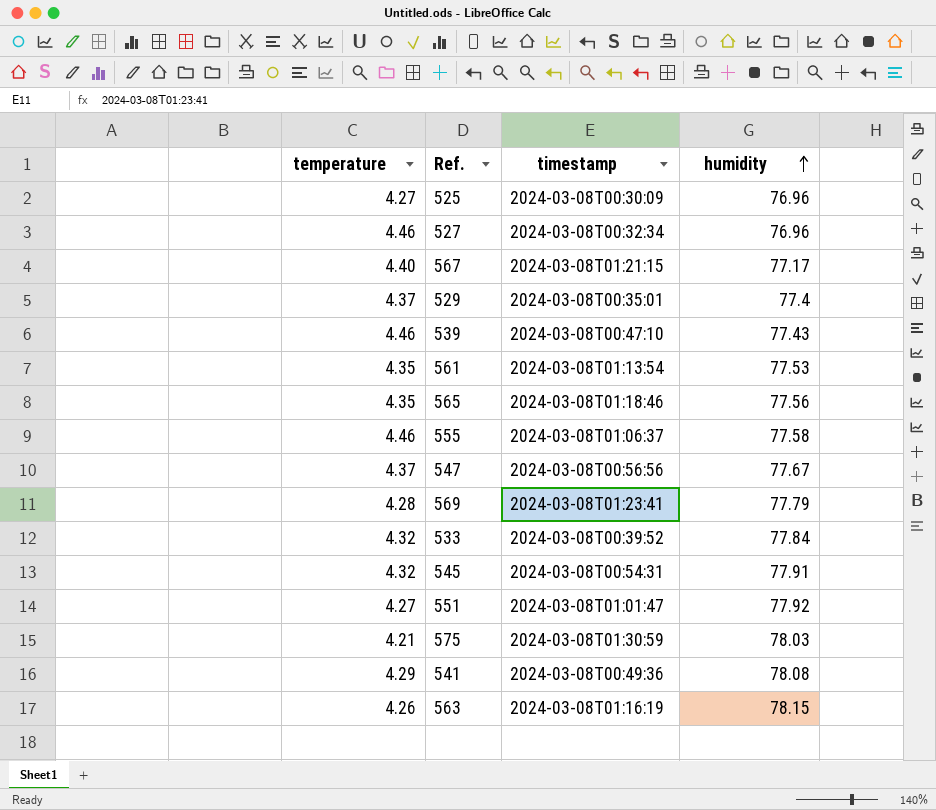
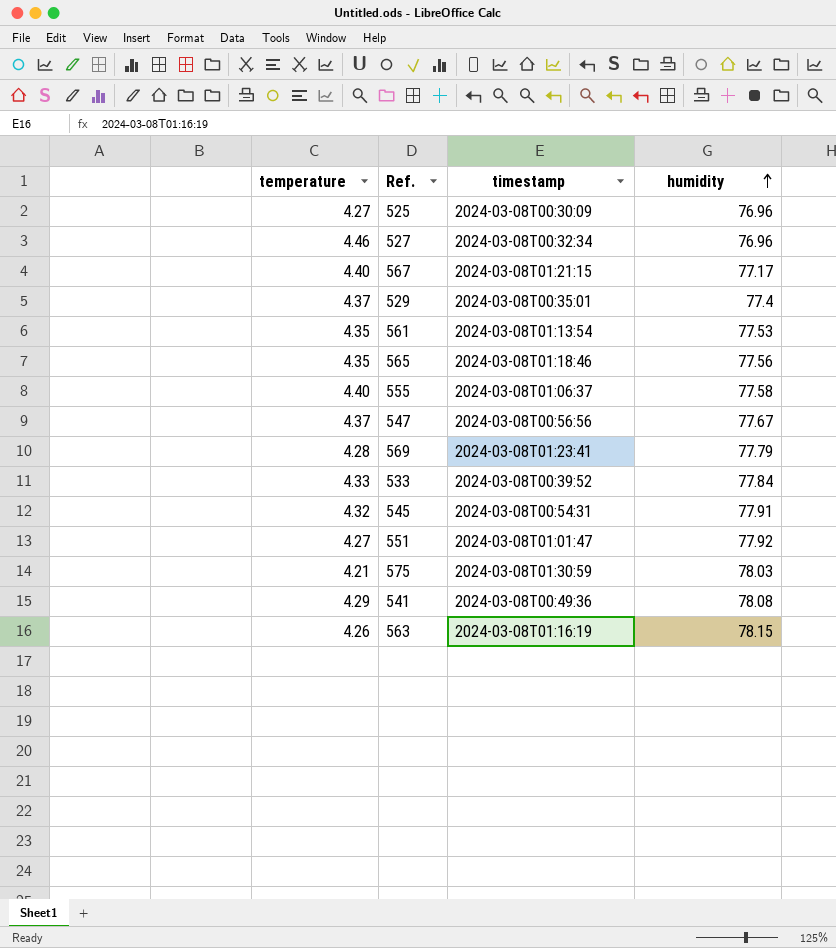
row 539: 4.46 | 2024-03-08T00:47:10 | 77.43 -> none
555 | temperature: 4.46 -> 4.40
533 | temperature: 4.32 -> 4.33

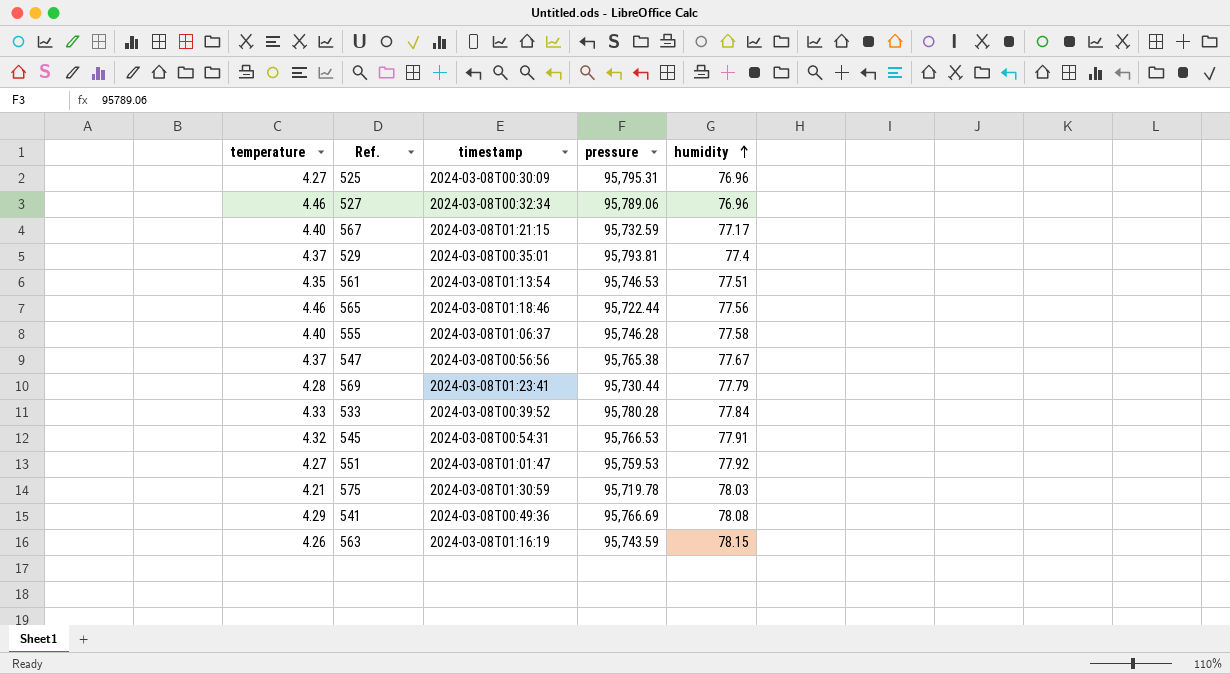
column pressure | position: none -> 4
561 | humidity: 77.53 -> 77.51
565 | temperature: 4.35 -> 4.46

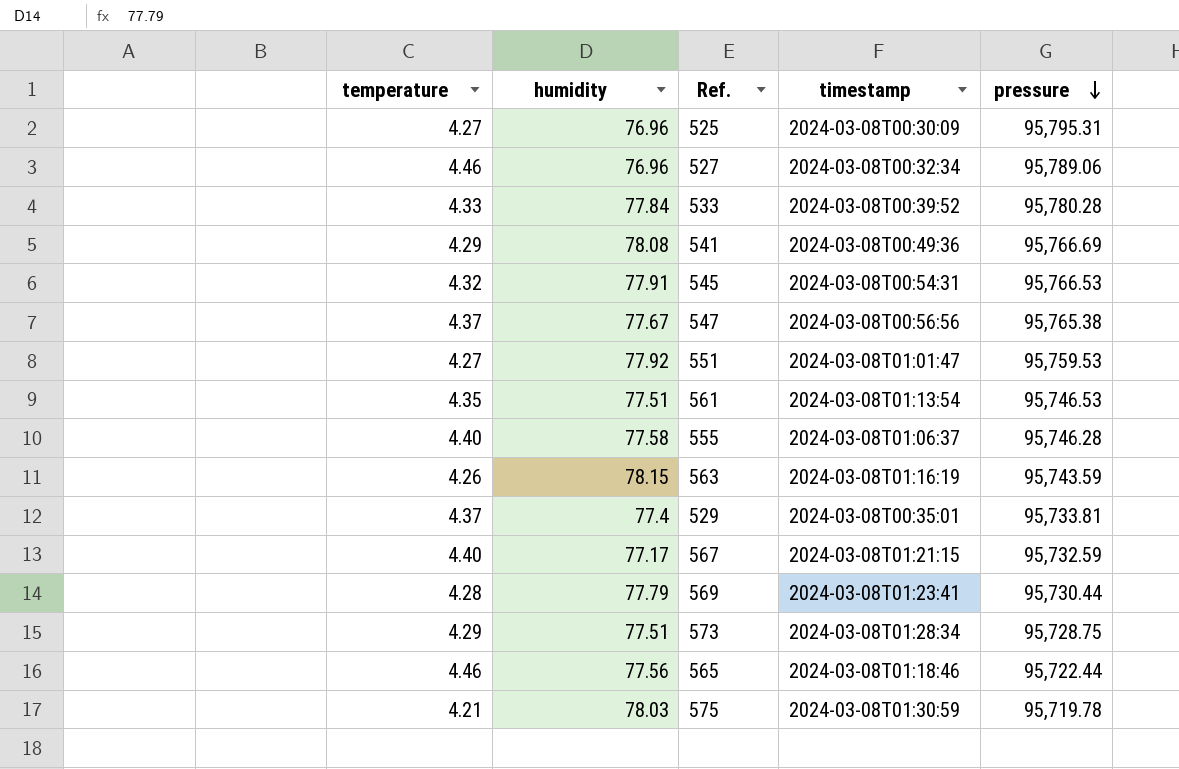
row order: humidity ascending -> pressure descending
column humidity | position: 5 -> 2
529 | pressure: 95,793.81 -> 95,733.81
row 573: none -> 4.29 | 77.51 | 2024-03-08T01:28:34 | 95,728.75

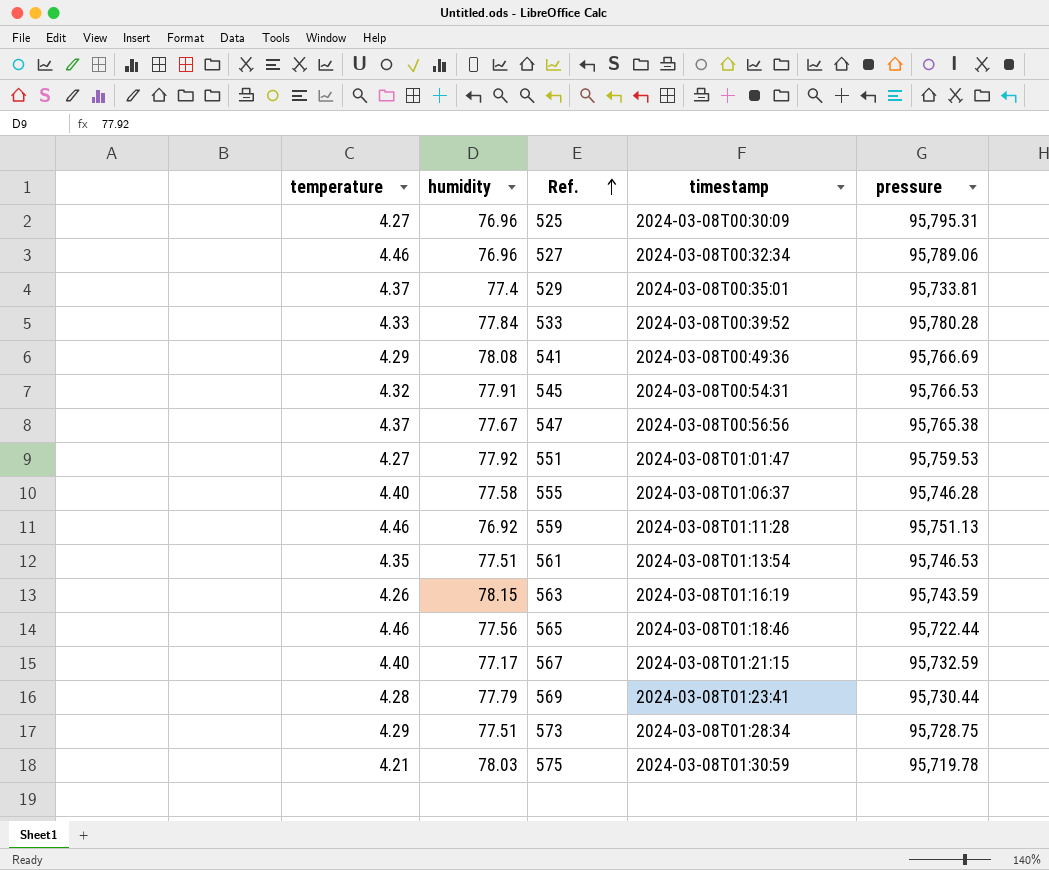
row order: pressure descending -> Ref. ascending
row 559: none -> 4.46 | 76.92 | 2024-03-08T01:11:28 | 95,751.13

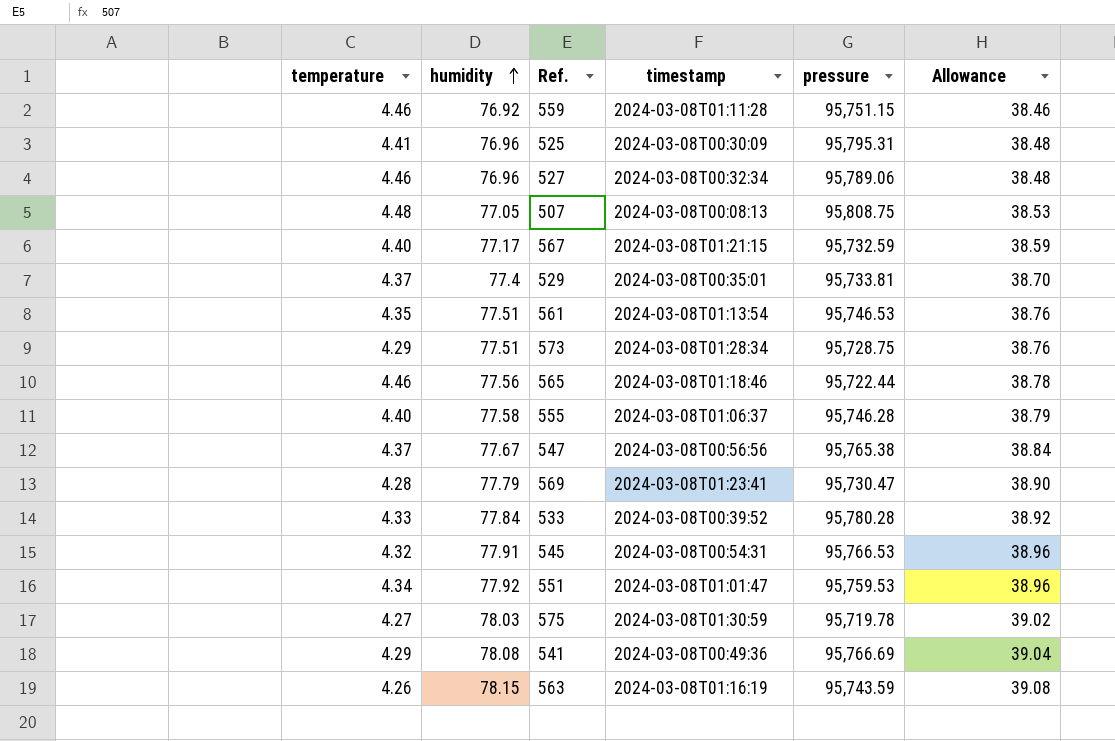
row order: Ref. ascending -> humidity ascending
column Allowance | formula: none -> [humidity] * 0.5
559 | pressure: 95,751.13 -> 95,751.15
525 | temperature: 4.27 -> 4.41
row 507: none -> 4.48 | 77.05 | 2024-03-08T00:08:13 | 95,808.75 | 38.53
569 | pressure: 95,730.44 -> 95,730.47
551 | temperature: 4.27 -> 4.34
575 | temperature: 4.21 -> 4.27

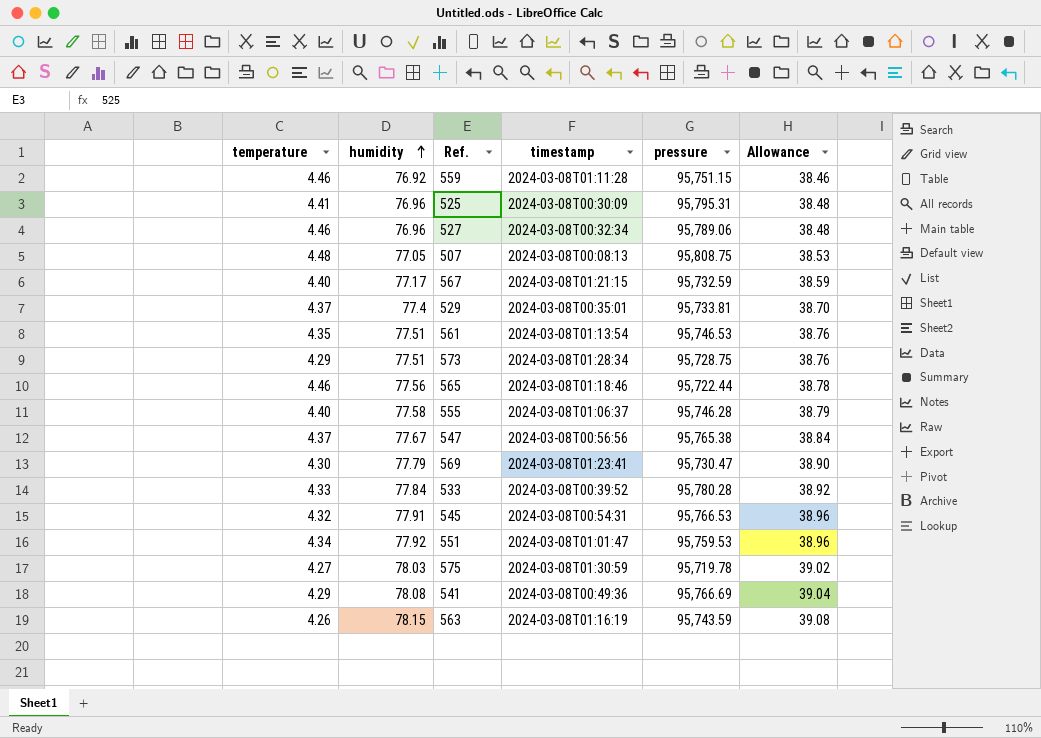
569 | temperature: 4.28 -> 4.30

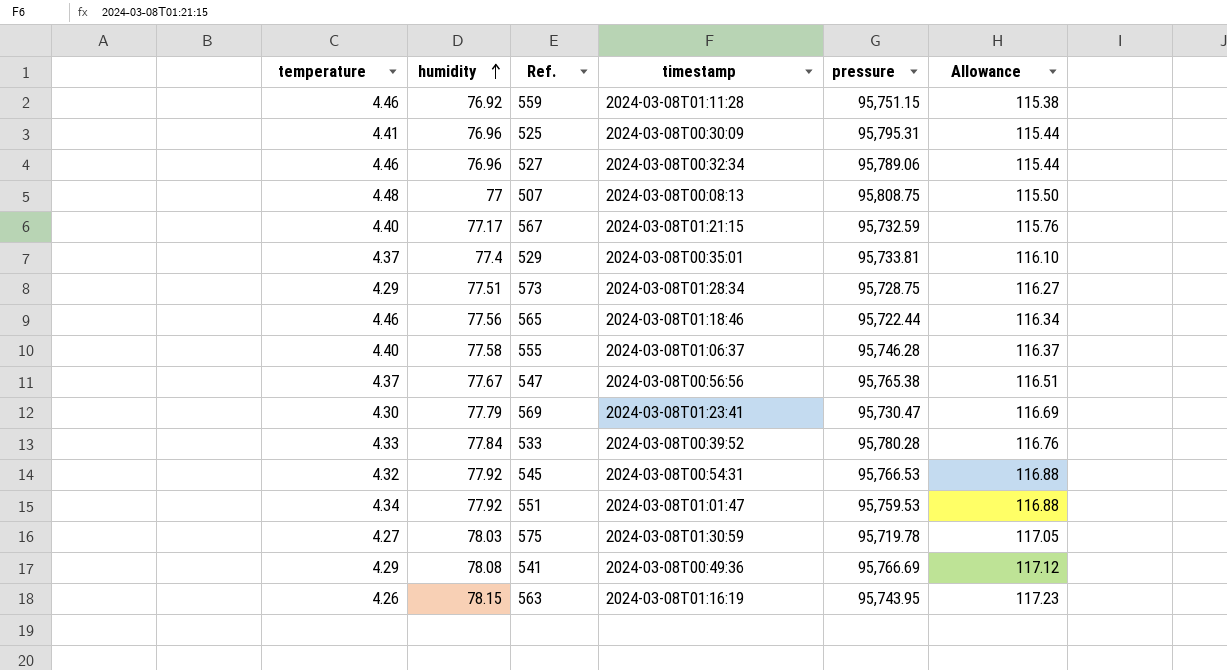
column Allowance | formula: [humidity] * 0.5 -> [humidity] * 1.5
row 561: 4.35 | 77.51 | 2024-03-08T01:13:54 | 95,746.53 | 38.76 -> none
507 | humidity: 77.05 -> 77
545 | humidity: 77.91 -> 77.92
563 | pressure: 95,743.59 -> 95,743.95

